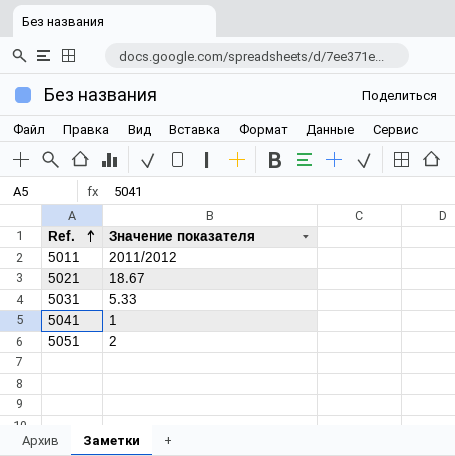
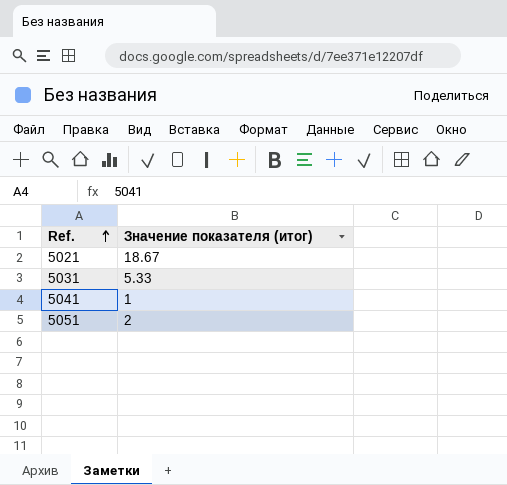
column name: Значение показателя -> Значение показателя (итог)
row 5011: 2011/2012 -> none

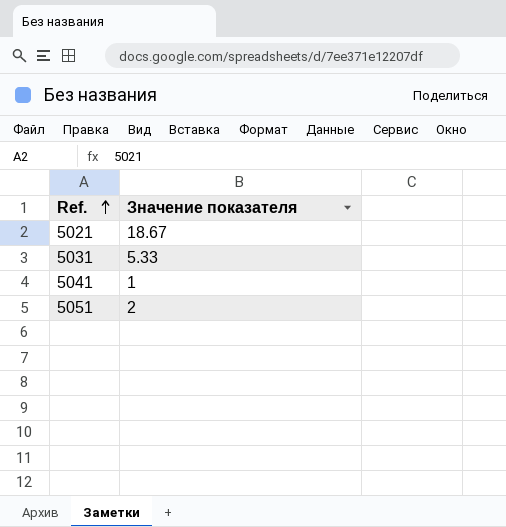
column name: Значение показателя (итог) -> Значение показателя

